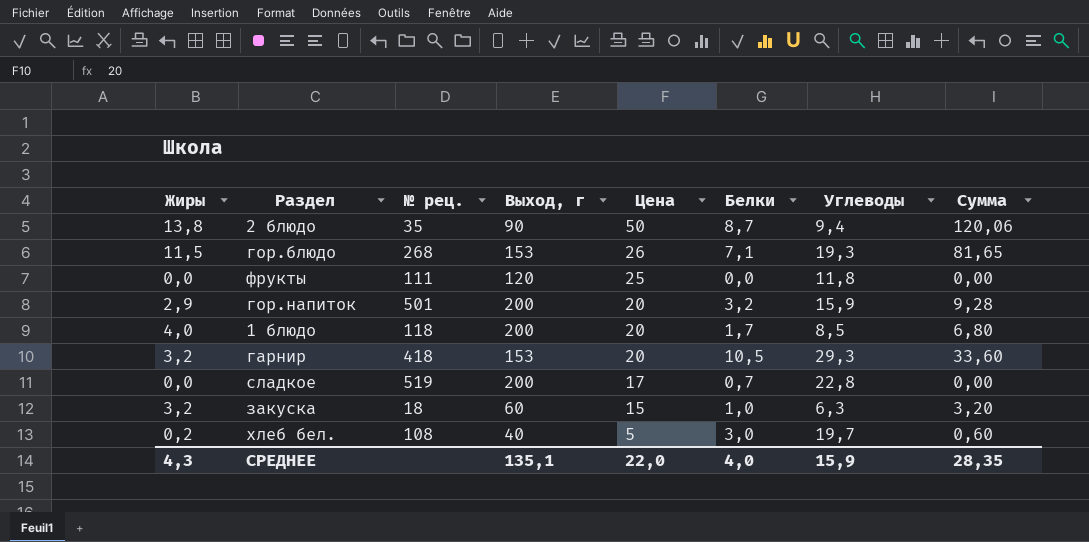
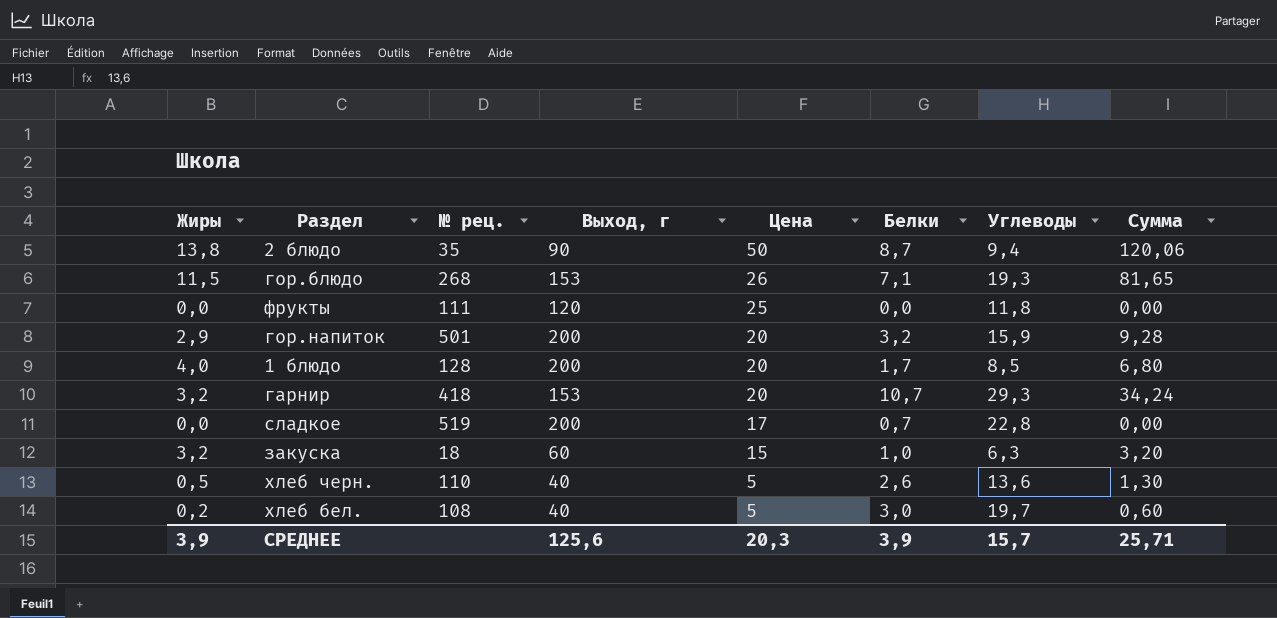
1 блюдо | № рец.: 118 -> 128
гарнир | Белки: 10,5 -> 10,7
гарнир | Сумма: 33,60 -> 34,24
row хлеб черн.: none -> 0,5 | 110 | 40 | 5 | 2,6 | 13,6 | 1,30
СРЕДНЕЕ | Жиры: 4,3 -> 3,9
СРЕДНЕЕ | Выход, г: 135,1 -> 125,6
СРЕДНЕЕ | Цена: 22,0 -> 20,3
СРЕДНЕЕ | Белки: 4,0 -> 3,9
СРЕДНЕЕ | Углеводы: 15,9 -> 15,7
СРЕДНЕЕ | Сумма: 28,35 -> 25,71

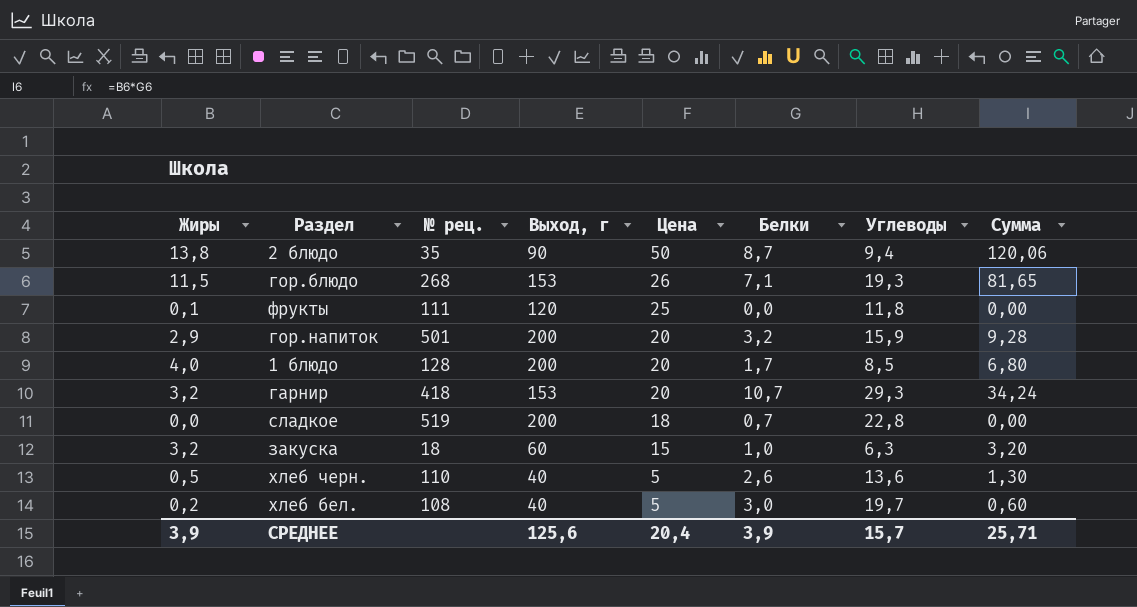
фрукты | Жиры: 0,0 -> 0,1
сладкое | Цена: 17 -> 18
СРЕДНЕЕ | Цена: 20,3 -> 20,4

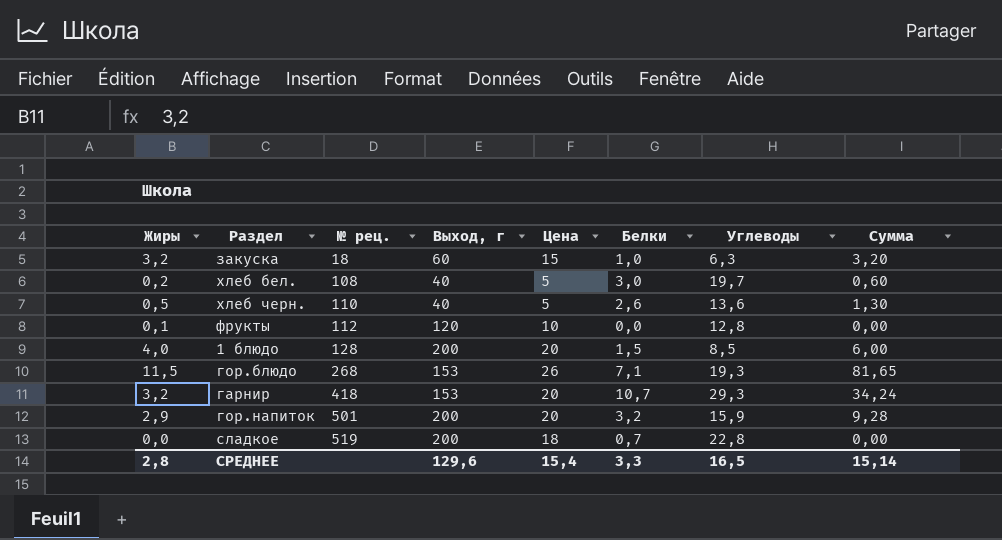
row order: Цена descending -> № рец. ascending
row 2 блюдо: 13,8 | 35 | 90 | 50 | 8,7 | 9,4 | 120,06 -> none
фрукты | № рец.: 111 -> 112
фрукты | Цена: 25 -> 10
фрукты | Углеводы: 11,8 -> 12,8
1 блюдо | Белки: 1,7 -> 1,5
1 блюдо | Сумма: 6,80 -> 6,00
СРЕДНЕЕ | Жиры: 3,9 -> 2,8
СРЕДНЕЕ | Выход, г: 125,6 -> 129,6
СРЕДНЕЕ | Цена: 20,4 -> 15,4
СРЕДНЕЕ | Белки: 3,9 -> 3,3
СРЕДНЕЕ | Углеводы: 15,7 -> 16,5
СРЕДНЕЕ | Сумма: 25,71 -> 15,14

